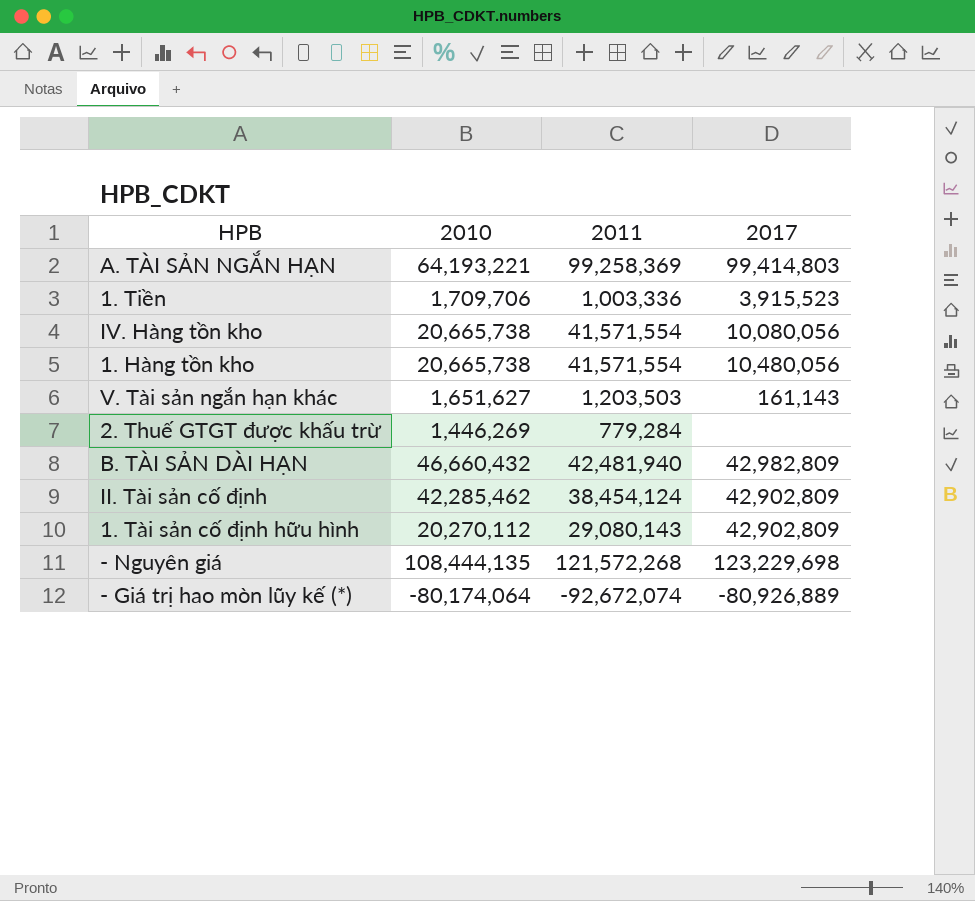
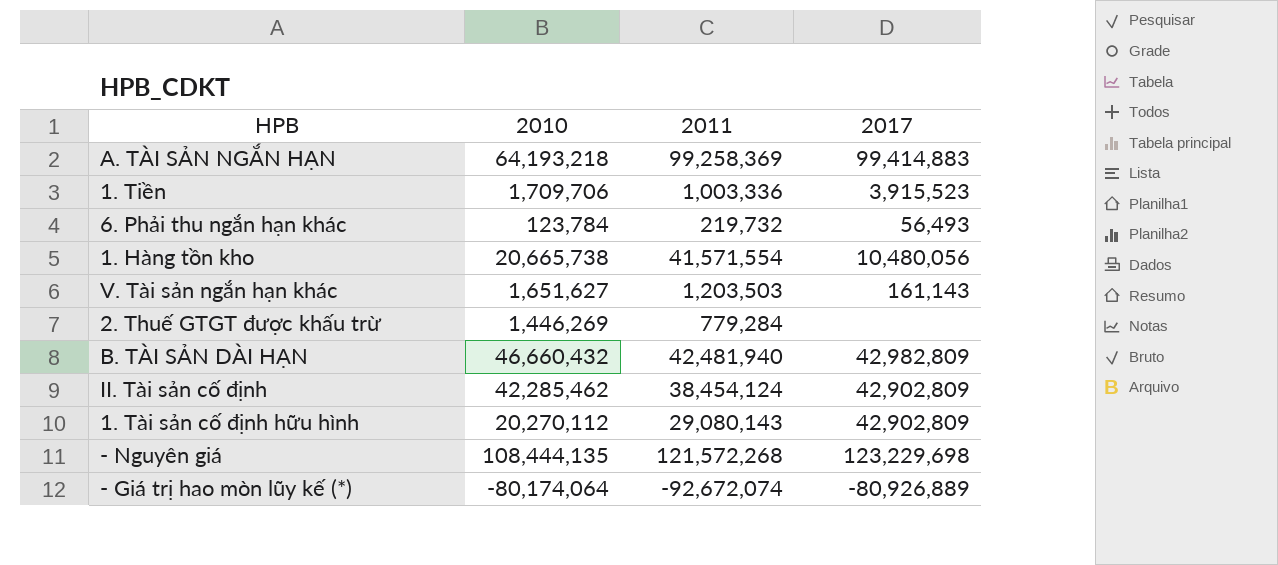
row IV. Hàng tồn kho: 20,665,738 | 41,571,554 | 10,080,056 -> none
A. TÀI SẢN NGẮN HẠN | 2010: 64,193,221 -> 64,193,218
A. TÀI SẢN NGẮN HẠN | 2017: 99,414,803 -> 99,414,883
row 6. Phải thu ngắn hạn khác: none -> 123,784 | 219,732 | 56,493

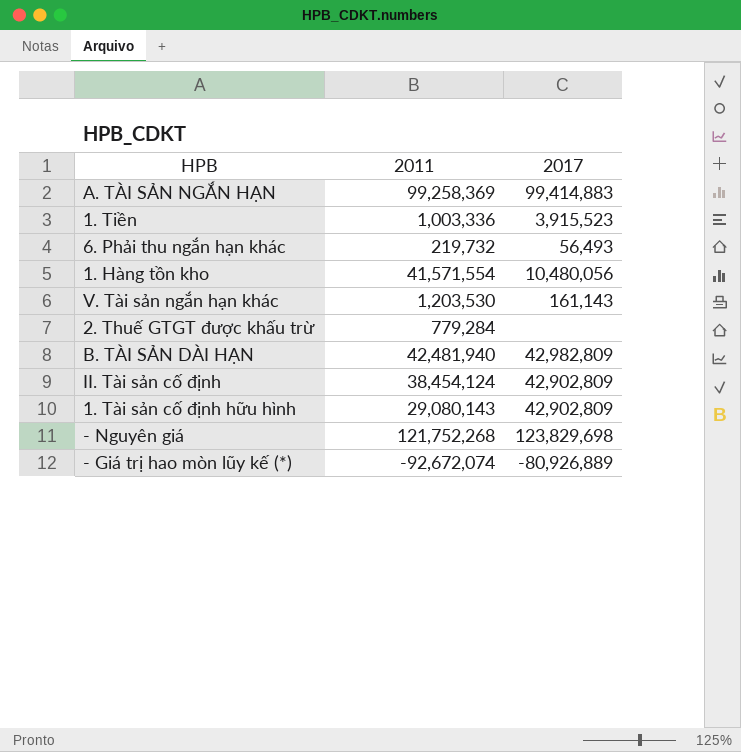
column 2010 | position: 2 -> none
V. Tài sản ngắn hạn khác | 2011: 1,203,503 -> 1,203,530
- Nguyên giá | 2011: 121,572,268 -> 121,752,268
- Nguyên giá | 2017: 123,229,698 -> 123,829,698

